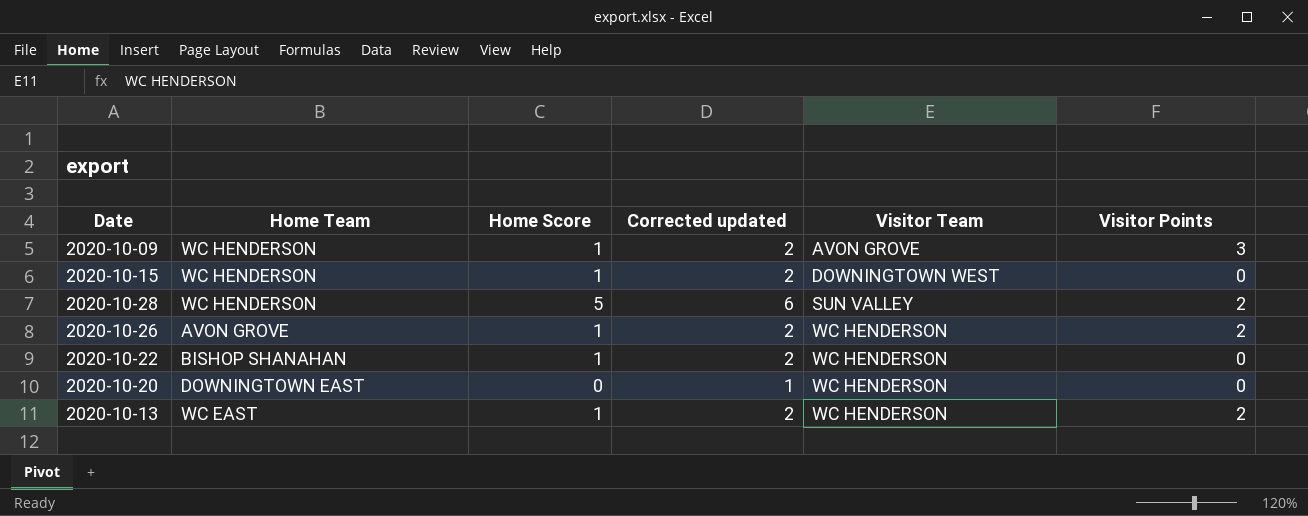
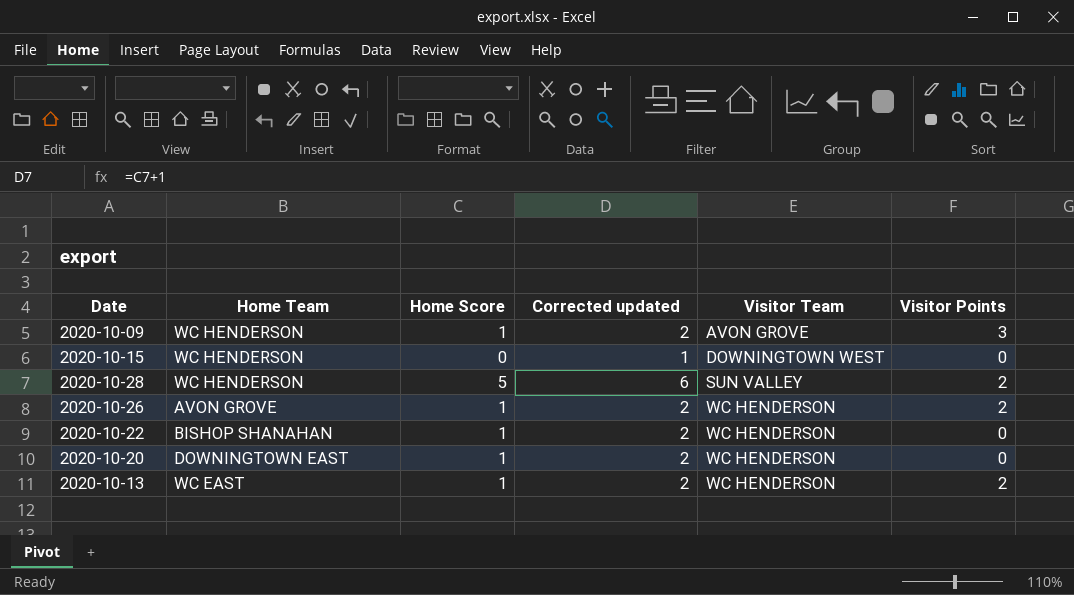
2020-10-15 | Home Score: 1 -> 0
2020-10-15 | Corrected updated: 2 -> 1
2020-10-20 | Home Score: 0 -> 1
2020-10-20 | Corrected updated: 1 -> 2

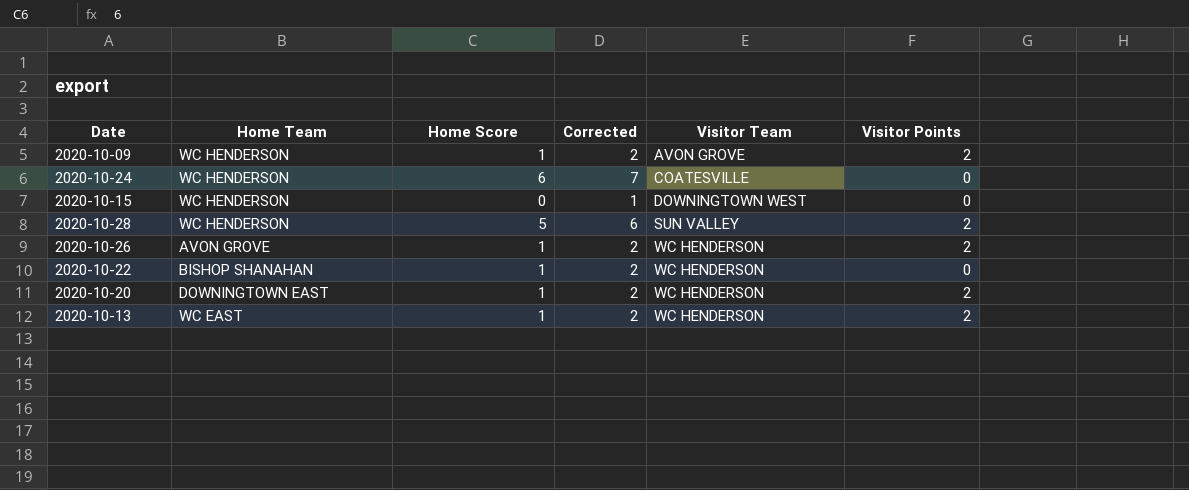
column name: Corrected updated -> Corrected
2020-10-09 | Visitor Points: 3 -> 2
row 2020-10-24: none -> WC HENDERSON | 6 | 7 | COATESVILLE | 0
2020-10-20 | Visitor Points: 0 -> 2

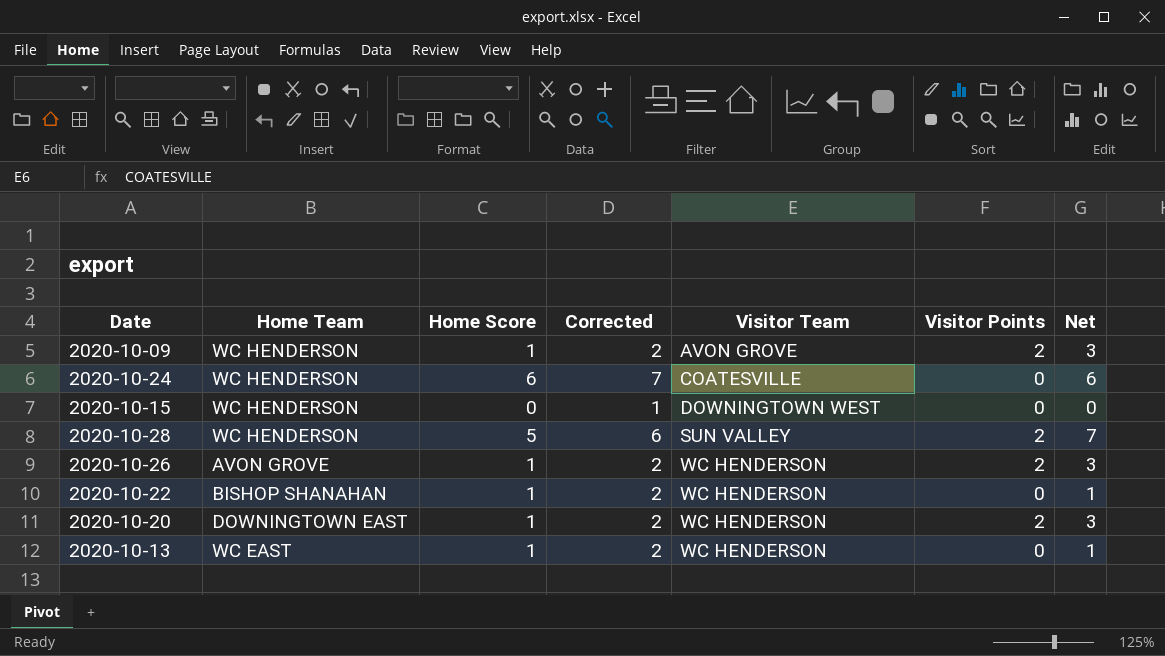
column Net | formula: none -> [Home Score] + [Visitor Points]
2020-10-13 | Visitor Points: 2 -> 0

